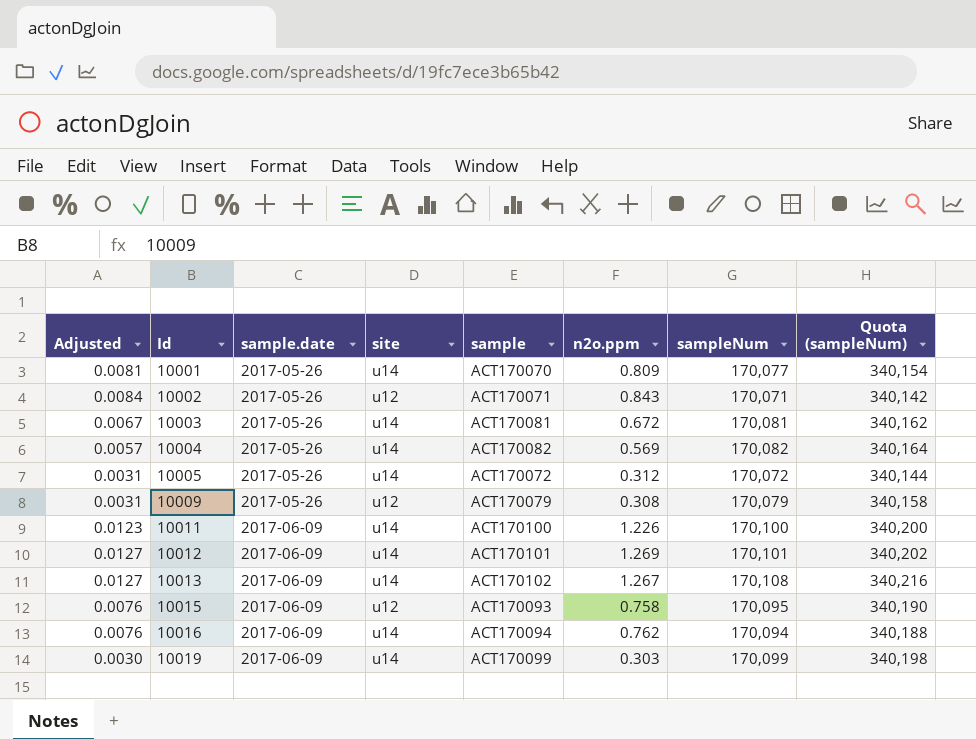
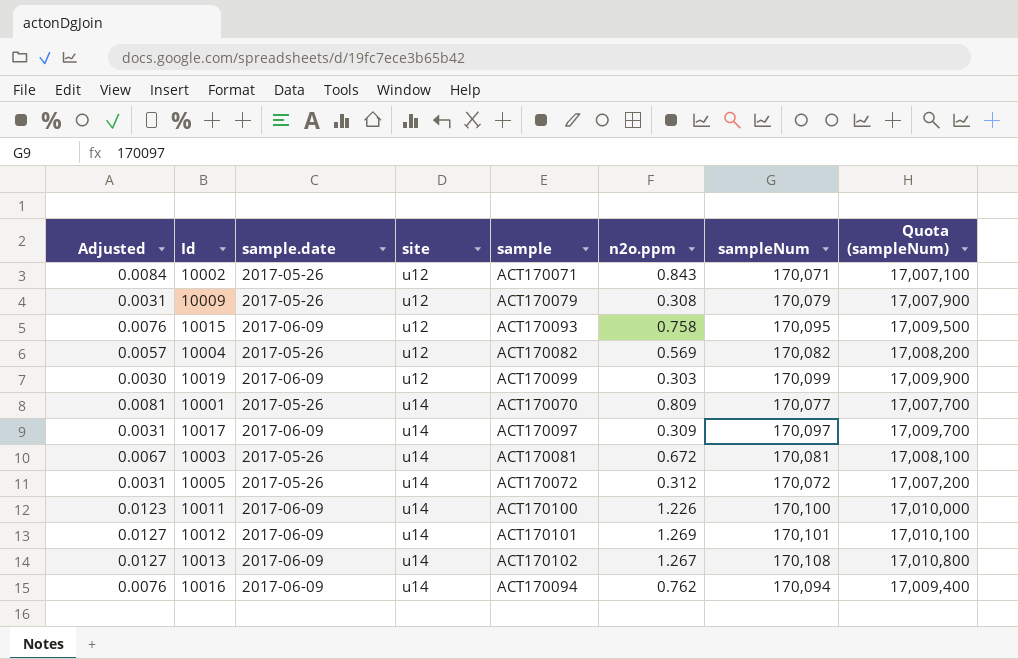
row order: Id ascending -> site ascending
column Quota (sampleNum) | formula: [sampleNum] * 2 -> [sampleNum] * 100
10004 | site: u14 -> u12
10019 | site: u14 -> u12
row 10017: none -> 0.0031 | 2017-06-09 | u14 | ACT170097 | 0.309 | 170,097 | 17,009,700

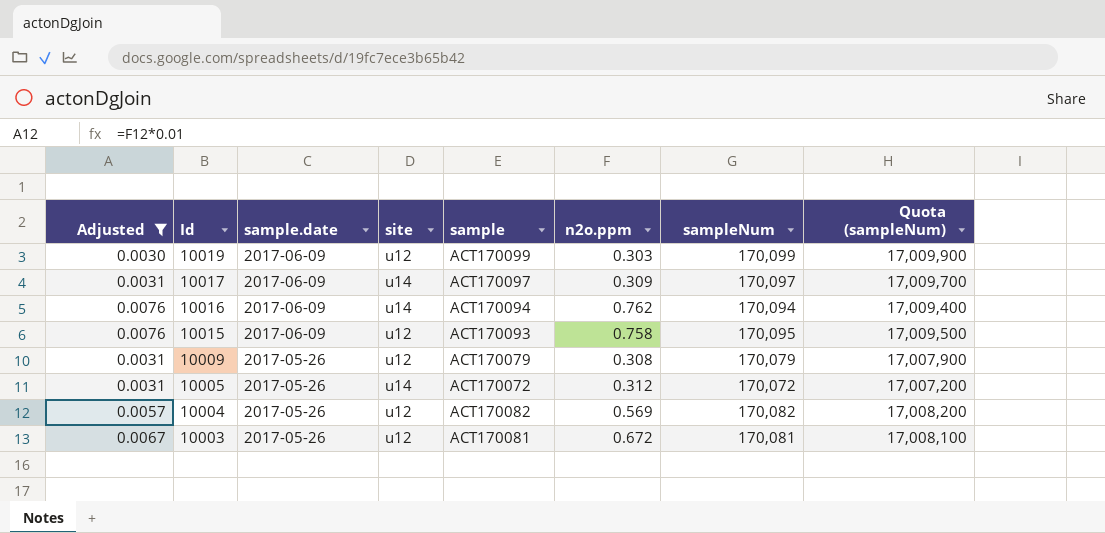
filter: none -> Adjusted <= 0.0076
row order: site ascending -> Id descending
10003 | site: u14 -> u12

